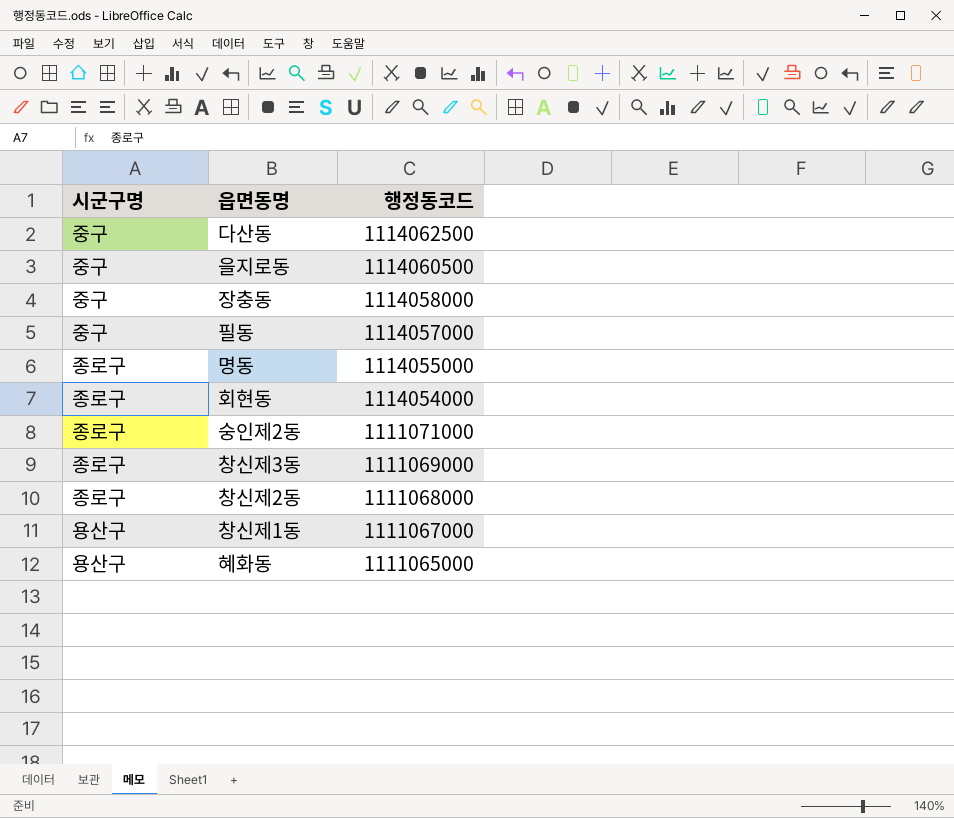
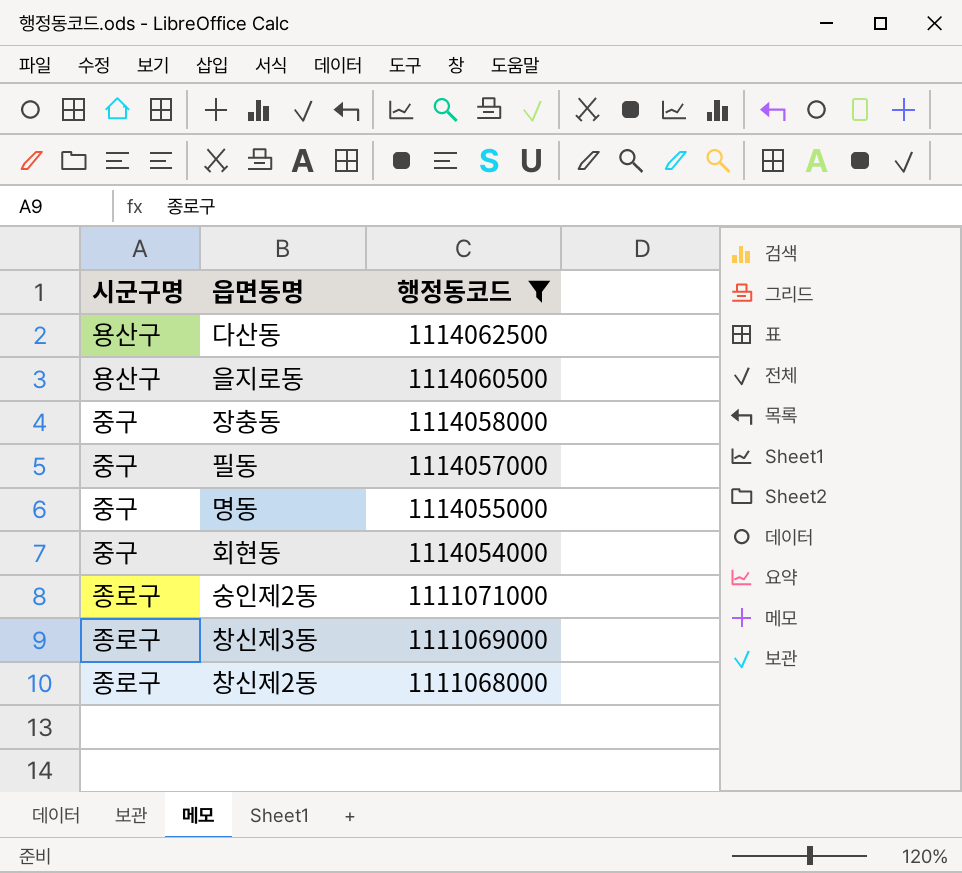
filter: none -> 행정동코드 >= 1111068000
다산동 | 시군구명: 중구 -> 용산구
을지로동 | 시군구명: 중구 -> 용산구
명동 | 시군구명: 종로구 -> 중구
회현동 | 시군구명: 종로구 -> 중구

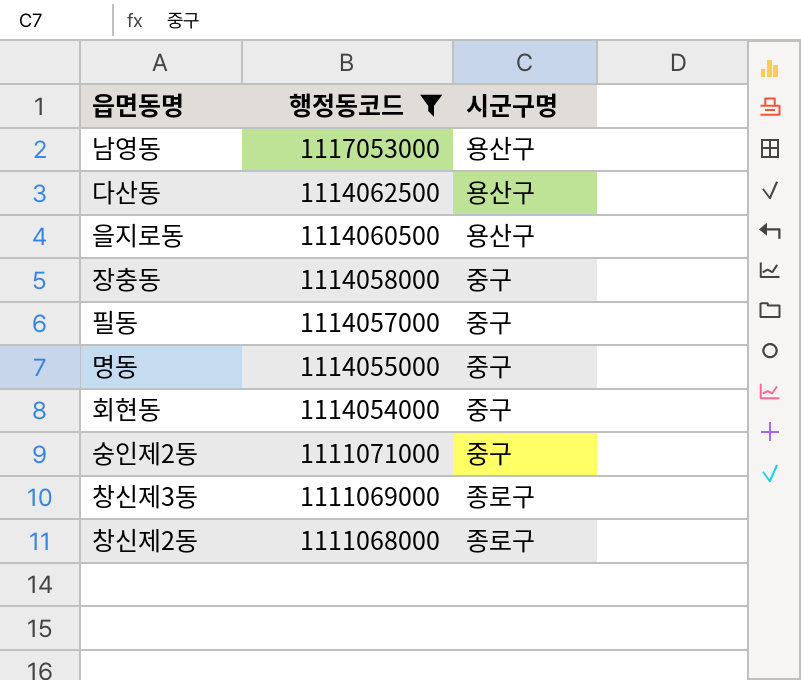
column 시군구명 | position: 1 -> 3
row 남영동: none -> 1117053000 | 용산구
숭인제2동 | 시군구명: 종로구 -> 중구

